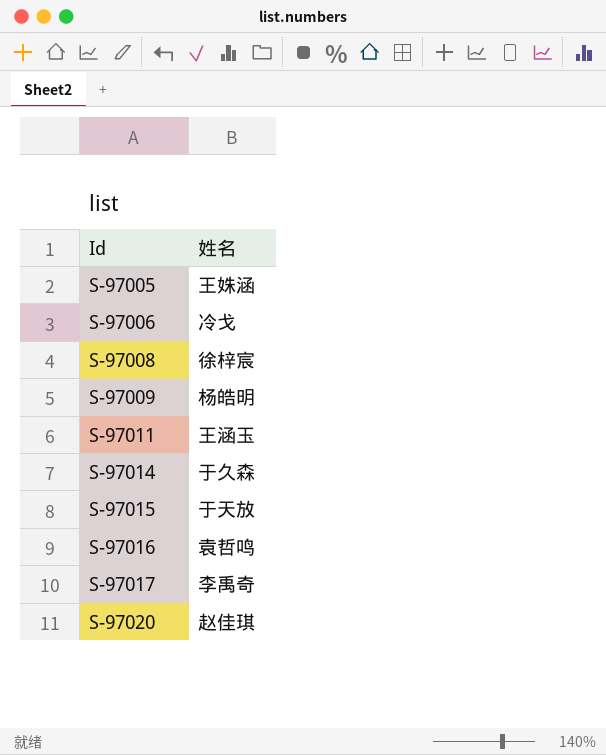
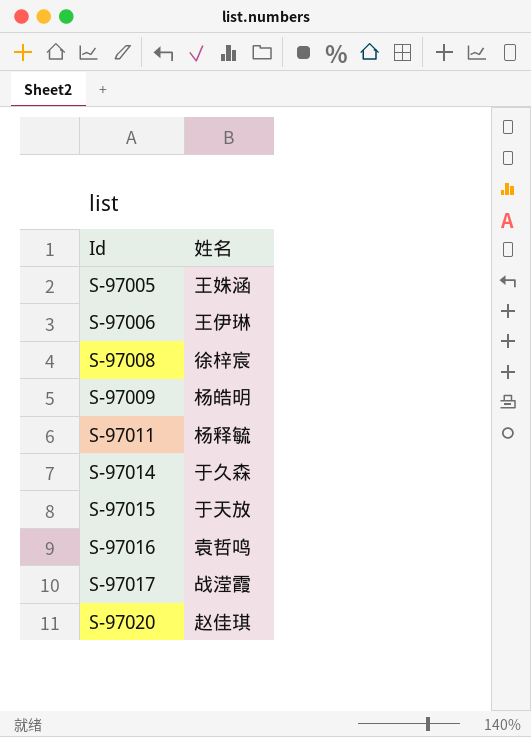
S-97006 | 姓名: 冷戈 -> 王伊琳
S-97011 | 姓名: 王涵玉 -> 杨释毓
S-97017 | 姓名: 李禹奇 -> 战滢霞

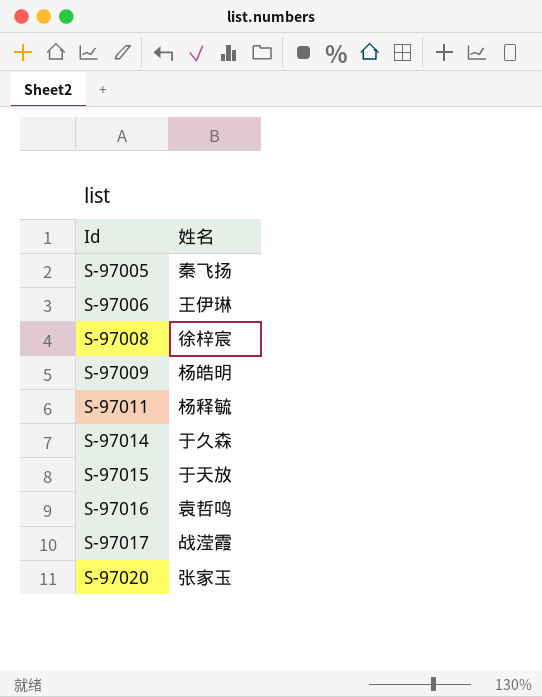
S-97005 | 姓名: 王姝涵 -> 秦飞扬
S-97020 | 姓名: 赵佳琪 -> 张家玉

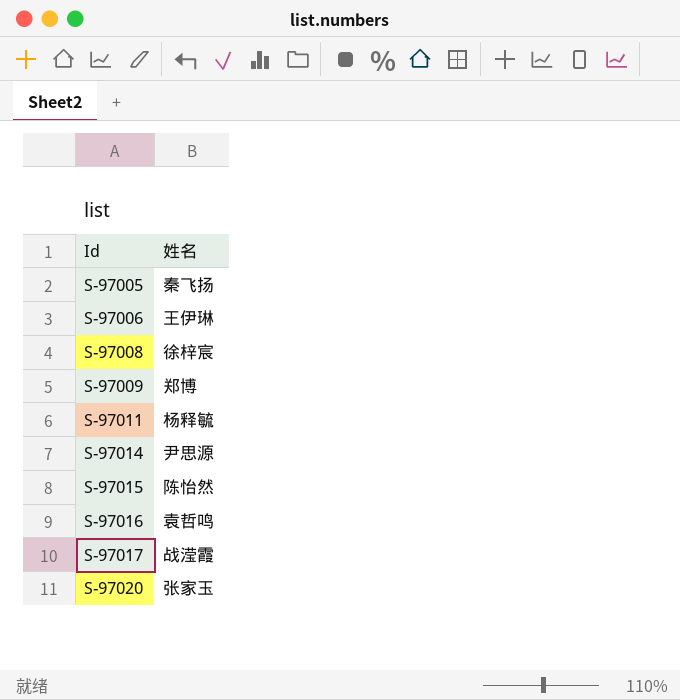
S-97009 | 姓名: 杨皓明 -> 郑博
S-97014 | 姓名: 于久森 -> 尹思源
S-97015 | 姓名: 于天放 -> 陈怡然

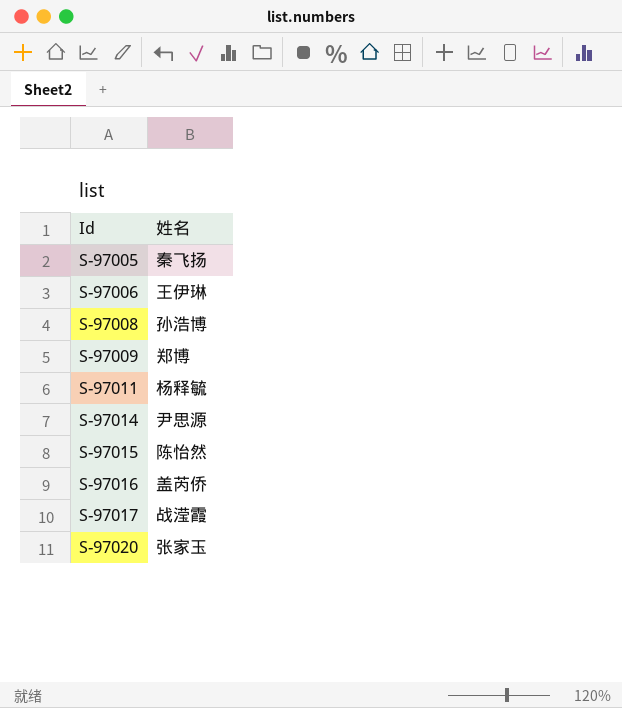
S-97008 | 姓名: 徐梓宸 -> 孙浩博
S-97016 | 姓名: 袁哲鸣 -> 盖芮侨

